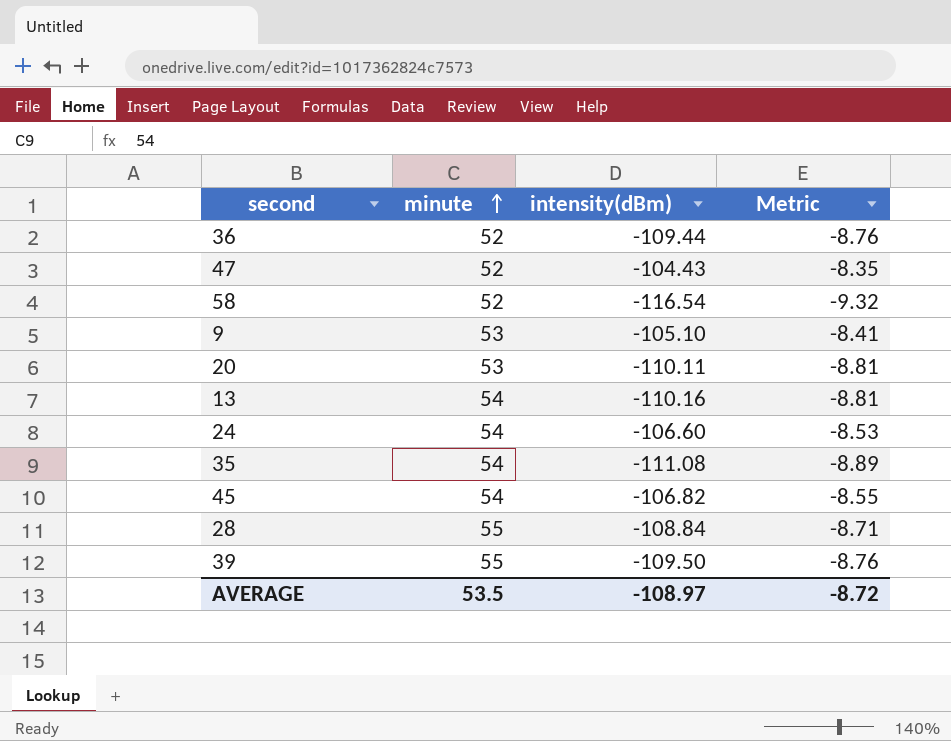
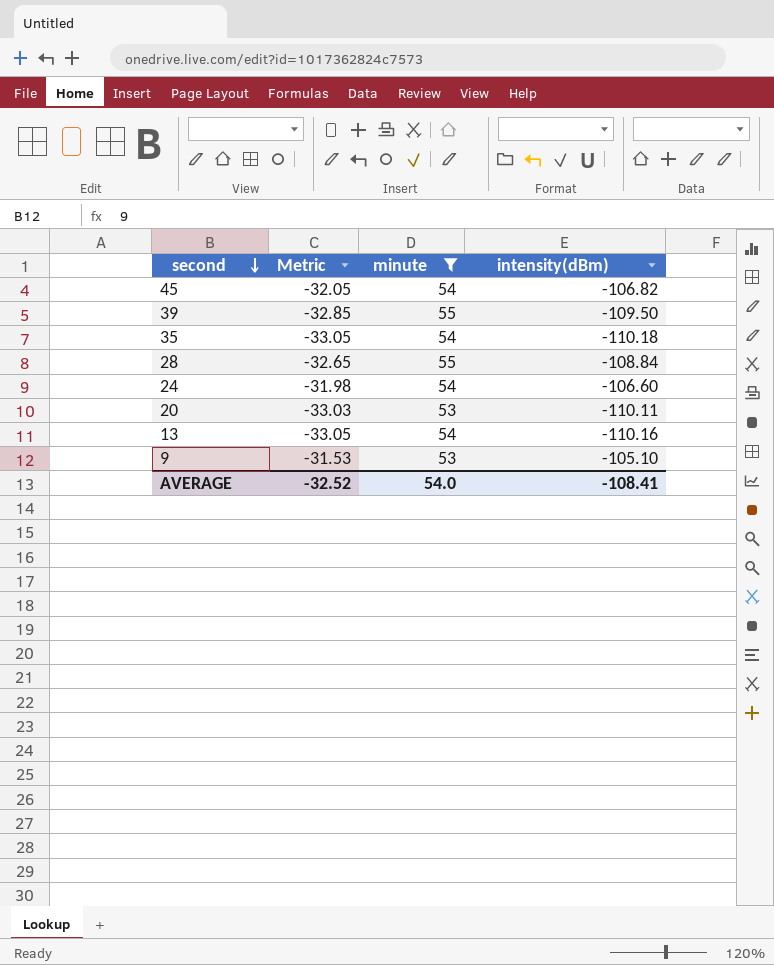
filter: none -> minute != 52
row order: minute ascending -> second descending
column Metric | formula: [intensity(dBm)] * 0.08 -> [intensity(dBm)] * 0.3
column Metric | position: 4 -> 2
35 | intensity(dBm): -111.08 -> -110.18
AVERAGE | Metric: -8.72 -> -32.52
AVERAGE | minute: 53.5 -> 54.0
AVERAGE | intensity(dBm): -108.97 -> -108.41

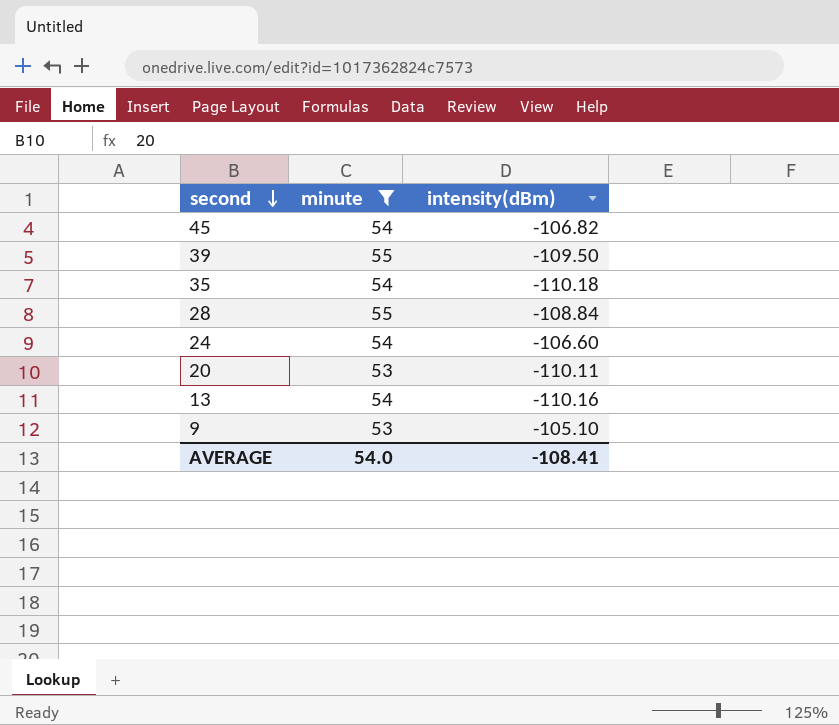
column Metric | formula: [intensity(dBm)] * 0.3 -> none

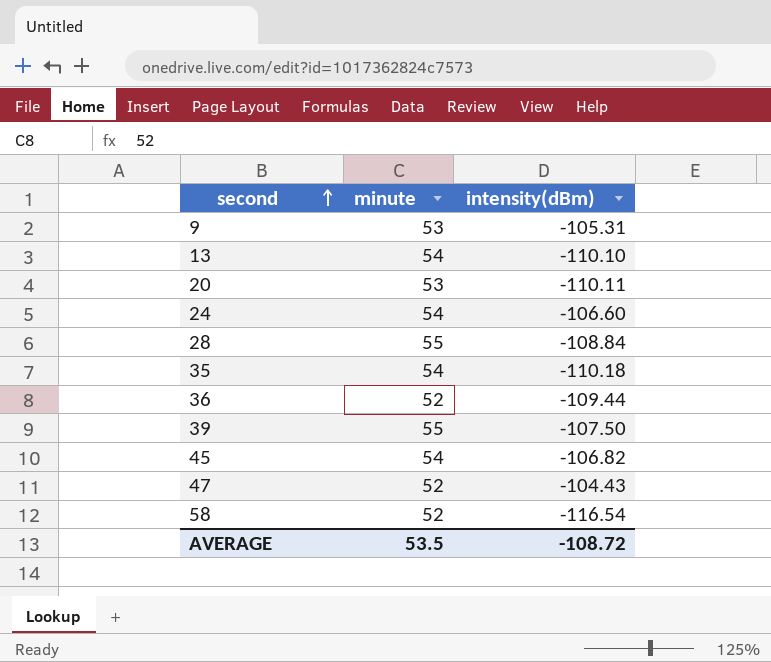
filter: minute != 52 -> none
row order: second descending -> second ascending
9 | intensity(dBm): -105.10 -> -105.31
13 | intensity(dBm): -110.16 -> -110.10
39 | intensity(dBm): -109.50 -> -107.50
AVERAGE | minute: 54.0 -> 53.5
AVERAGE | intensity(dBm): -108.41 -> -108.72

